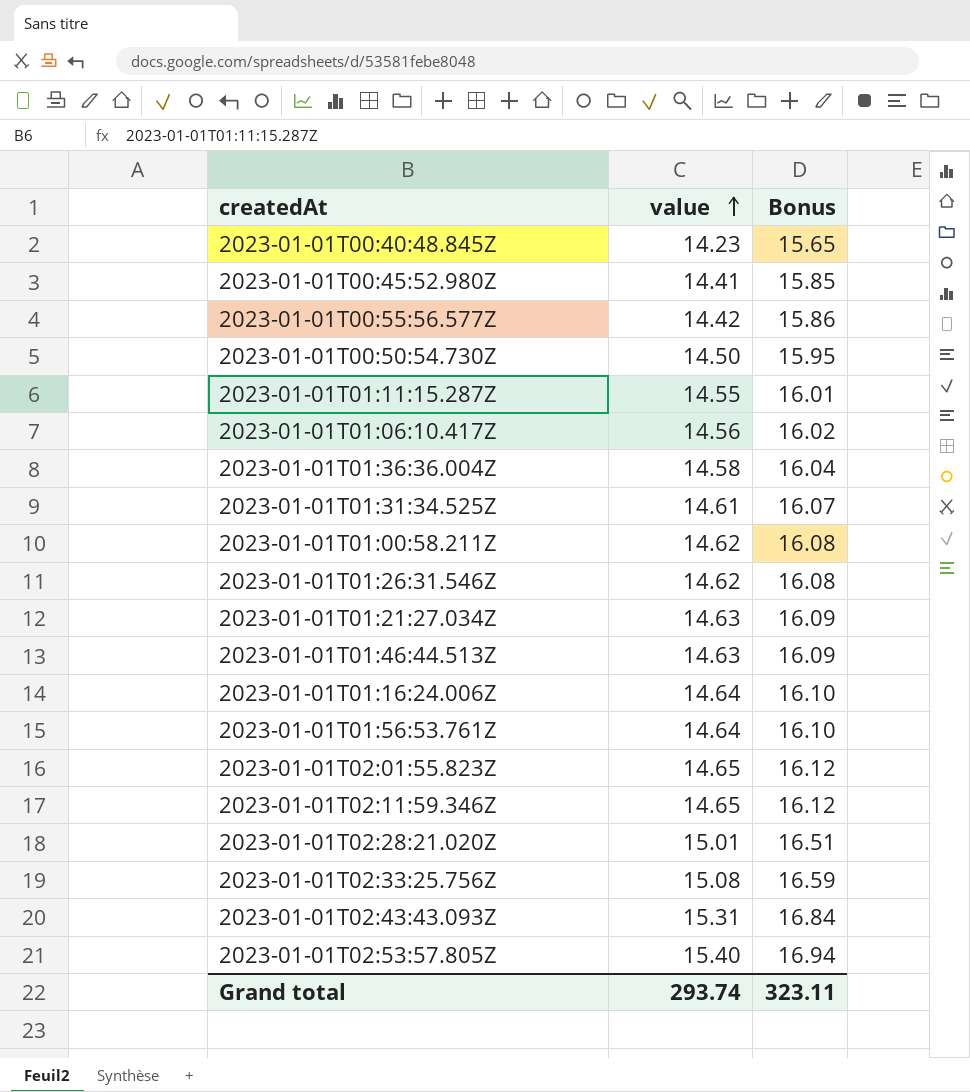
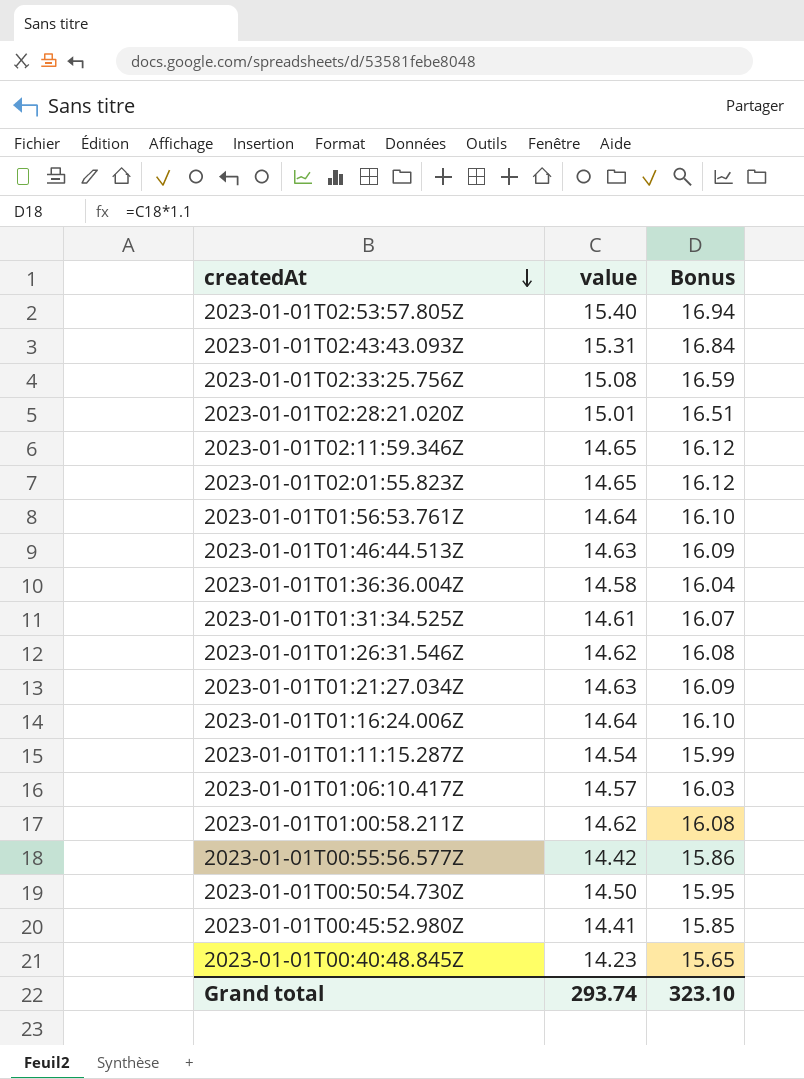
row order: value ascending -> createdAt descending
2023-01-01T01:11:15.287Z | value: 14.55 -> 14.54
2023-01-01T01:11:15.287Z | Bonus: 16.01 -> 15.99
2023-01-01T01:06:10.417Z | value: 14.56 -> 14.57
2023-01-01T01:06:10.417Z | Bonus: 16.02 -> 16.03
Grand total | Bonus: 323.11 -> 323.10

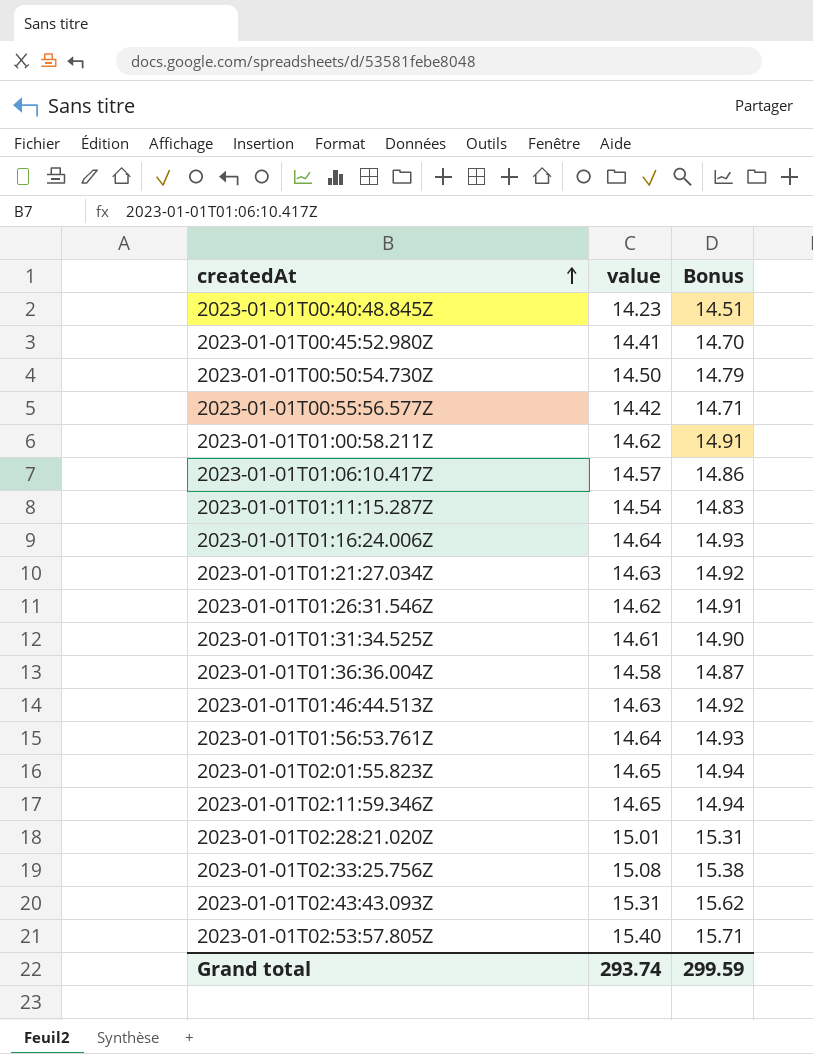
row order: createdAt descending -> createdAt ascending
column Bonus | formula: [value] * 1.1 -> [value] * 1.02
Grand total | Bonus: 323.10 -> 299.59

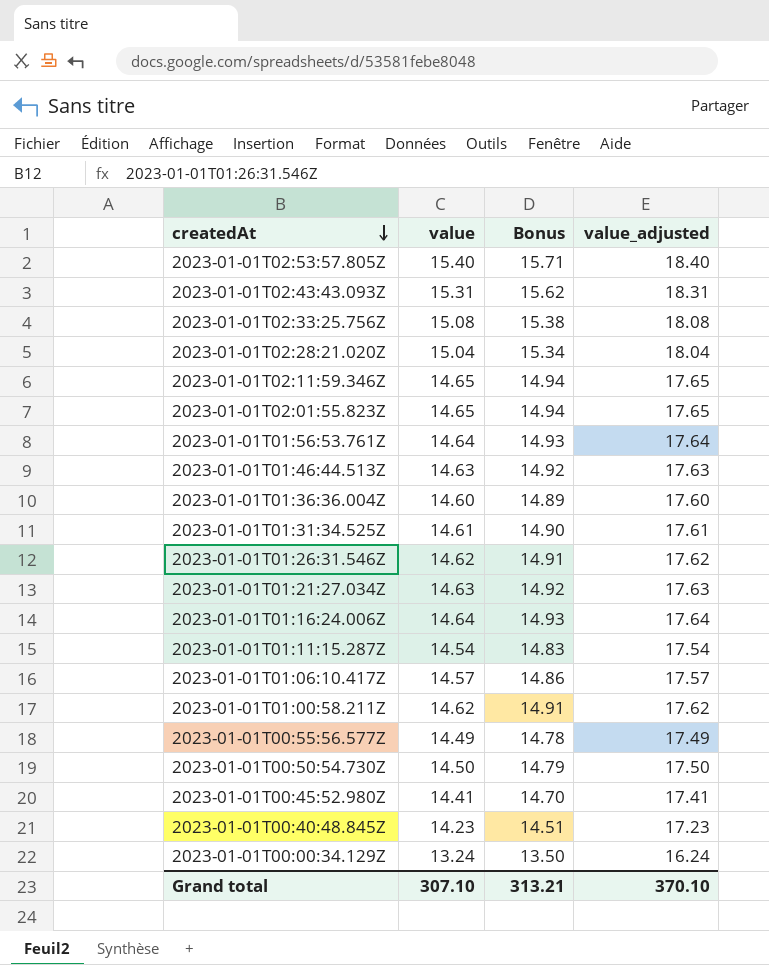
row order: createdAt ascending -> createdAt descending
column value_adjusted | formula: none -> [value] + 3
2023-01-01T02:28:21.020Z | value: 15.01 -> 15.04
2023-01-01T02:28:21.020Z | Bonus: 15.31 -> 15.34
2023-01-01T01:36:36.004Z | value: 14.58 -> 14.60
2023-01-01T01:36:36.004Z | Bonus: 14.87 -> 14.89
2023-01-01T00:55:56.577Z | value: 14.42 -> 14.49
2023-01-01T00:55:56.577Z | Bonus: 14.71 -> 14.78
row 2023-01-01T00:00:34.129Z: none -> 13.24 | 13.50 | 16.24
Grand total | value: 293.74 -> 307.10
Grand total | Bonus: 299.59 -> 313.21

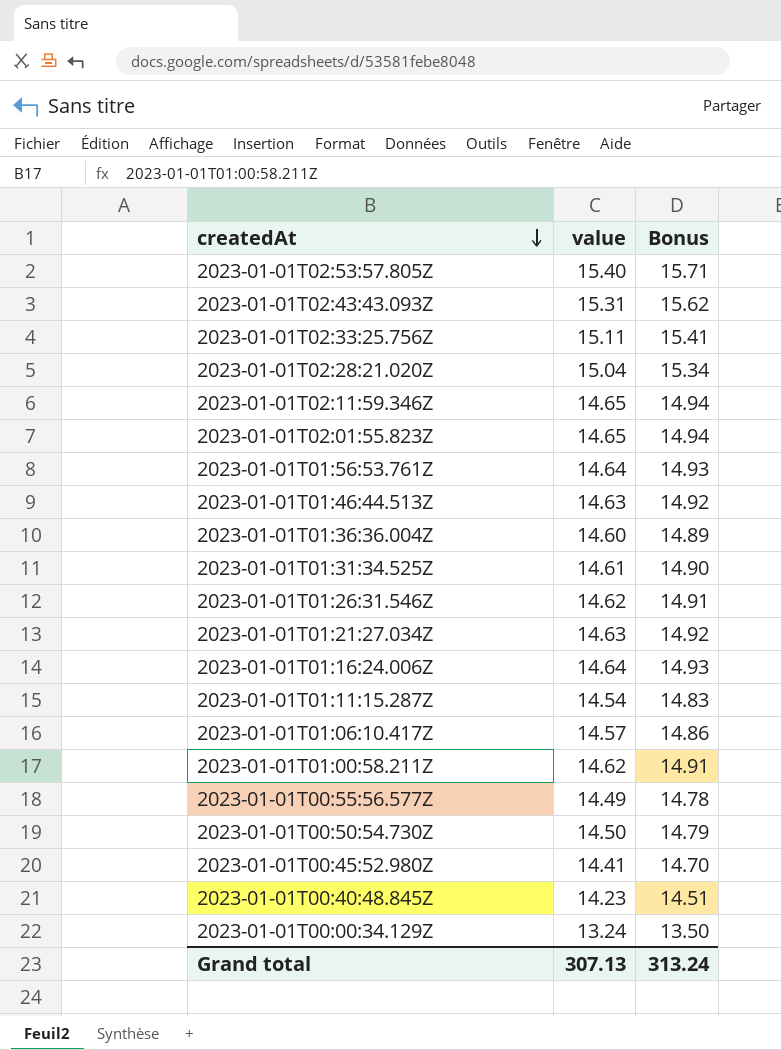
column value_adjusted | formula: [value] + 3 -> none
2023-01-01T02:33:25.756Z | value: 15.08 -> 15.11
2023-01-01T02:33:25.756Z | Bonus: 15.38 -> 15.41
Grand total | value: 307.10 -> 307.13
Grand total | Bonus: 313.21 -> 313.24

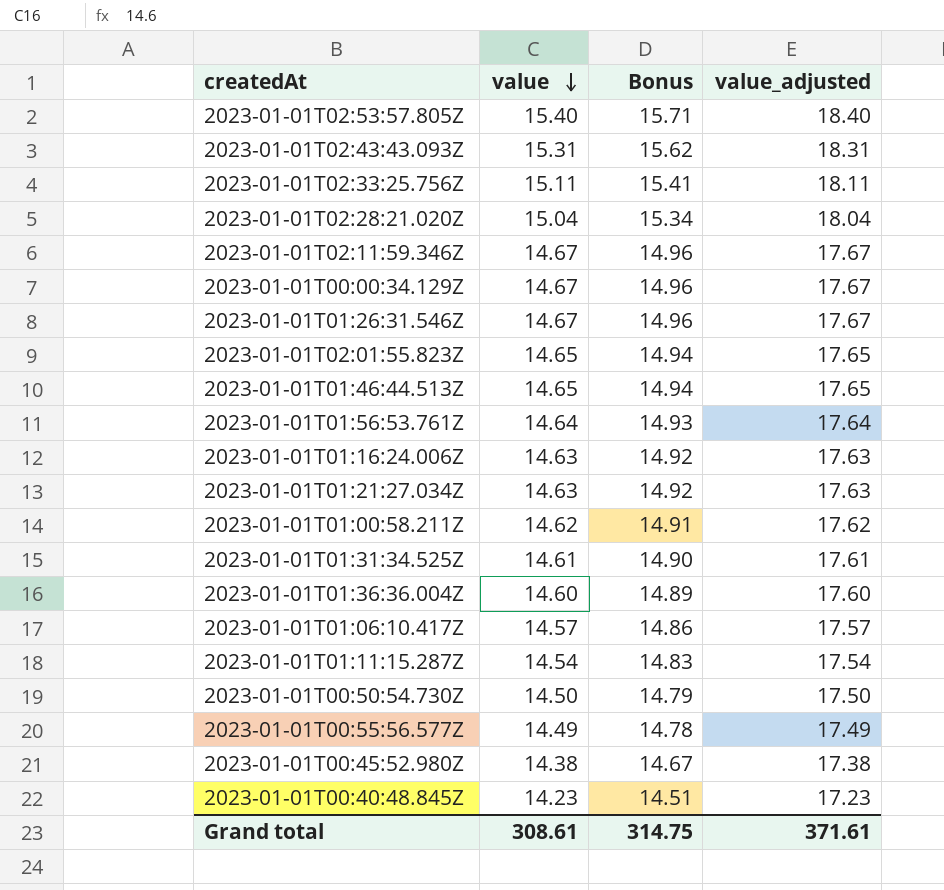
row order: createdAt descending -> value descending
column value_adjusted | formula: none -> [value] + 3
2023-01-01T02:11:59.346Z | value: 14.65 -> 14.67
2023-01-01T02:11:59.346Z | Bonus: 14.94 -> 14.96
2023-01-01T00:00:34.129Z | value: 13.24 -> 14.67
2023-01-01T00:00:34.129Z | Bonus: 13.50 -> 14.96
2023-01-01T01:26:31.546Z | value: 14.62 -> 14.67
2023-01-01T01:26:31.546Z | Bonus: 14.91 -> 14.96
2023-01-01T01:46:44.513Z | value: 14.63 -> 14.65
2023-01-01T01:46:44.513Z | Bonus: 14.92 -> 14.94
2023-01-01T01:16:24.006Z | value: 14.64 -> 14.63
2023-01-01T01:16:24.006Z | Bonus: 14.93 -> 14.92
2023-01-01T00:45:52.980Z | value: 14.41 -> 14.38
2023-01-01T00:45:52.980Z | Bonus: 14.70 -> 14.67
Grand total | value: 307.13 -> 308.61
Grand total | Bonus: 313.24 -> 314.75

